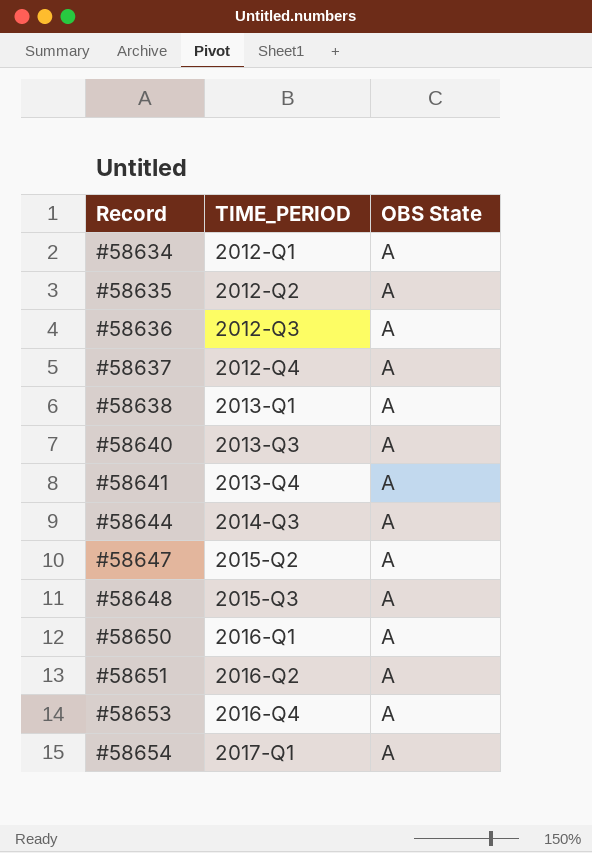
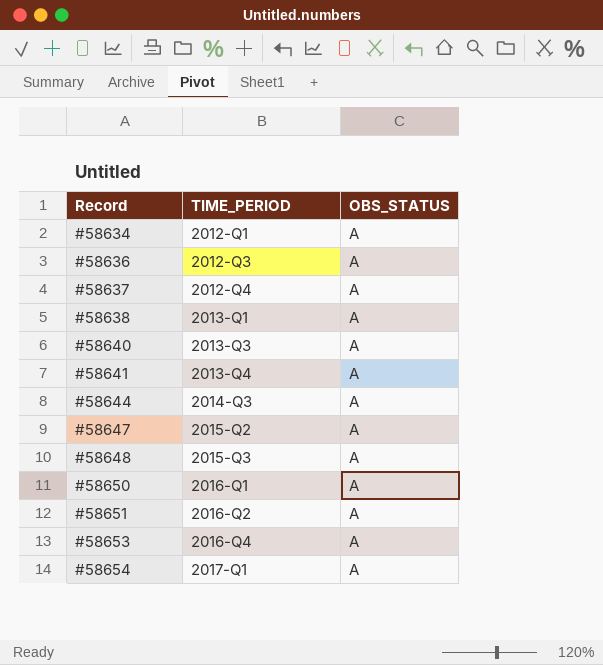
column name: OBS State -> OBS_STATUS
row #58635: 2012-Q2 | A -> none

